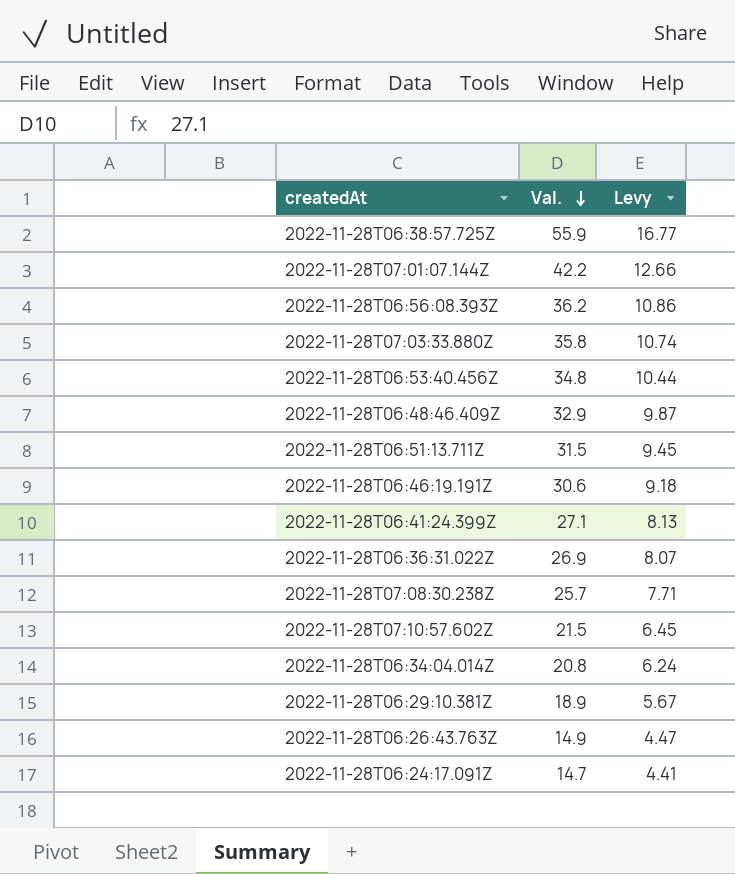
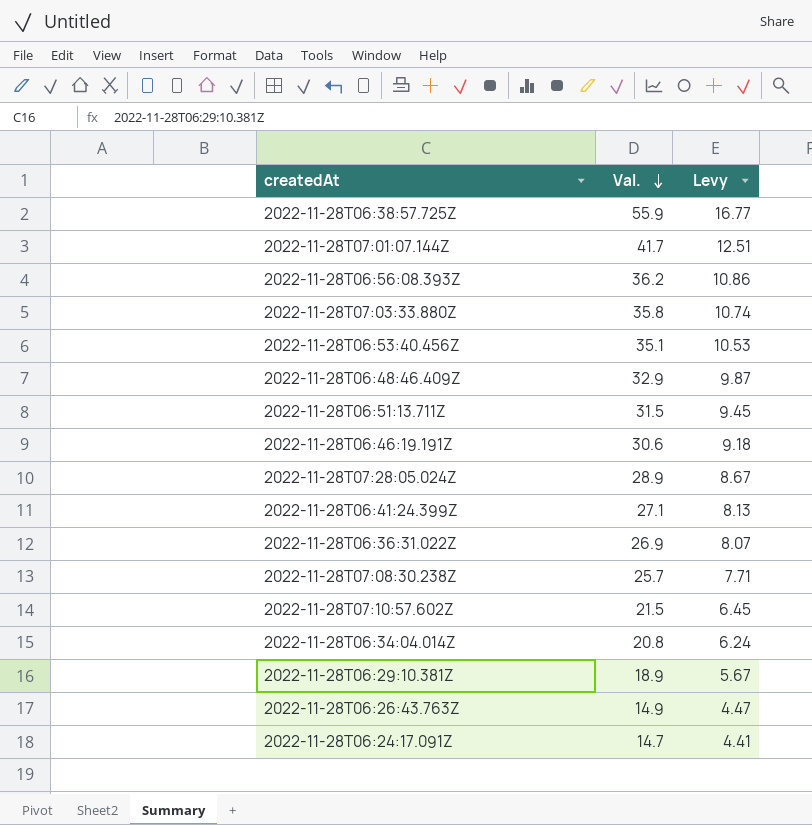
2022-11-28T07:01:07.144Z | Val.: 42.2 -> 41.7
2022-11-28T07:01:07.144Z | Levy: 12.66 -> 12.51
2022-11-28T06:53:40.456Z | Val.: 34.8 -> 35.1
2022-11-28T06:53:40.456Z | Levy: 10.44 -> 10.53
row 2022-11-28T07:28:05.024Z: none -> 28.9 | 8.67

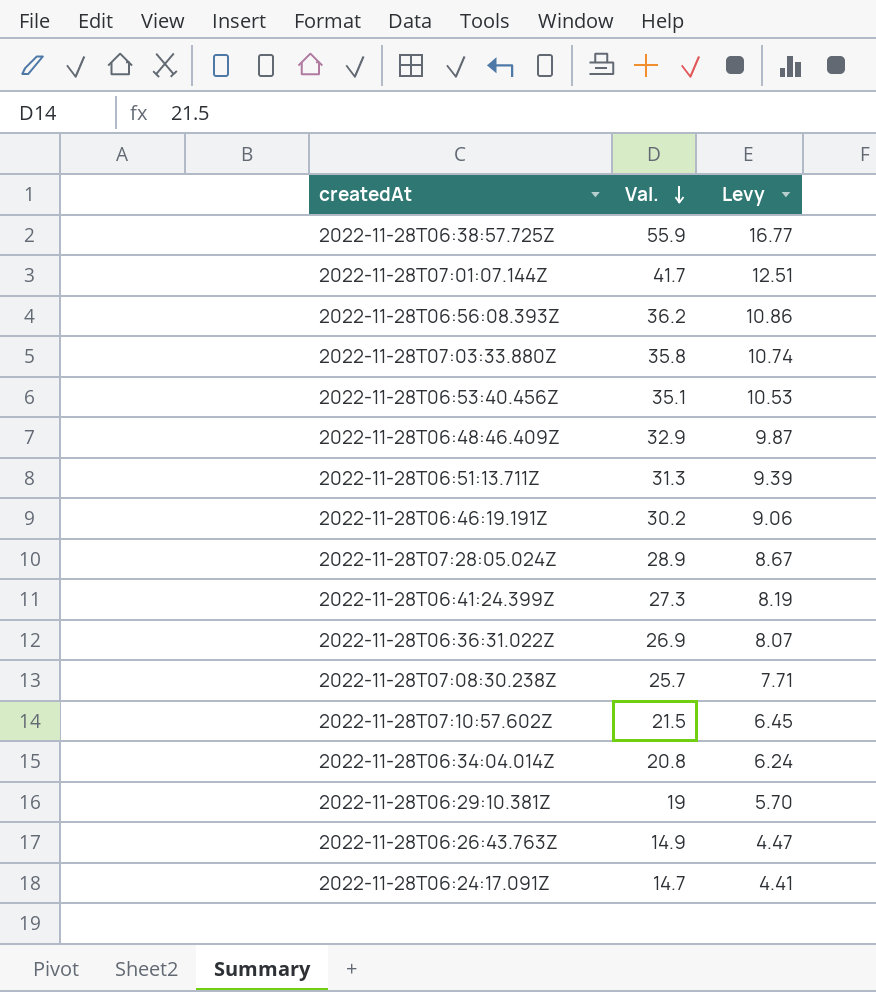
2022-11-28T06:51:13.711Z | Val.: 31.5 -> 31.3
2022-11-28T06:51:13.711Z | Levy: 9.45 -> 9.39
2022-11-28T06:46:19.191Z | Val.: 30.6 -> 30.2
2022-11-28T06:46:19.191Z | Levy: 9.18 -> 9.06
2022-11-28T06:41:24.399Z | Val.: 27.1 -> 27.3
2022-11-28T06:41:24.399Z | Levy: 8.13 -> 8.19
2022-11-28T06:29:10.381Z | Val.: 18.9 -> 19
2022-11-28T06:29:10.381Z | Levy: 5.67 -> 5.70

